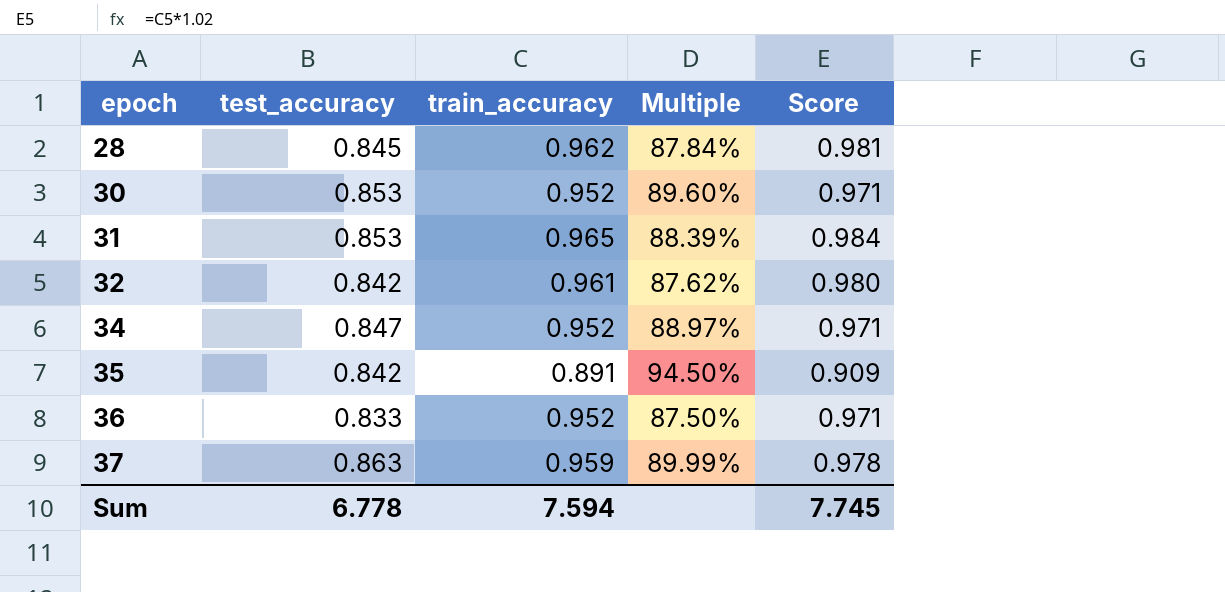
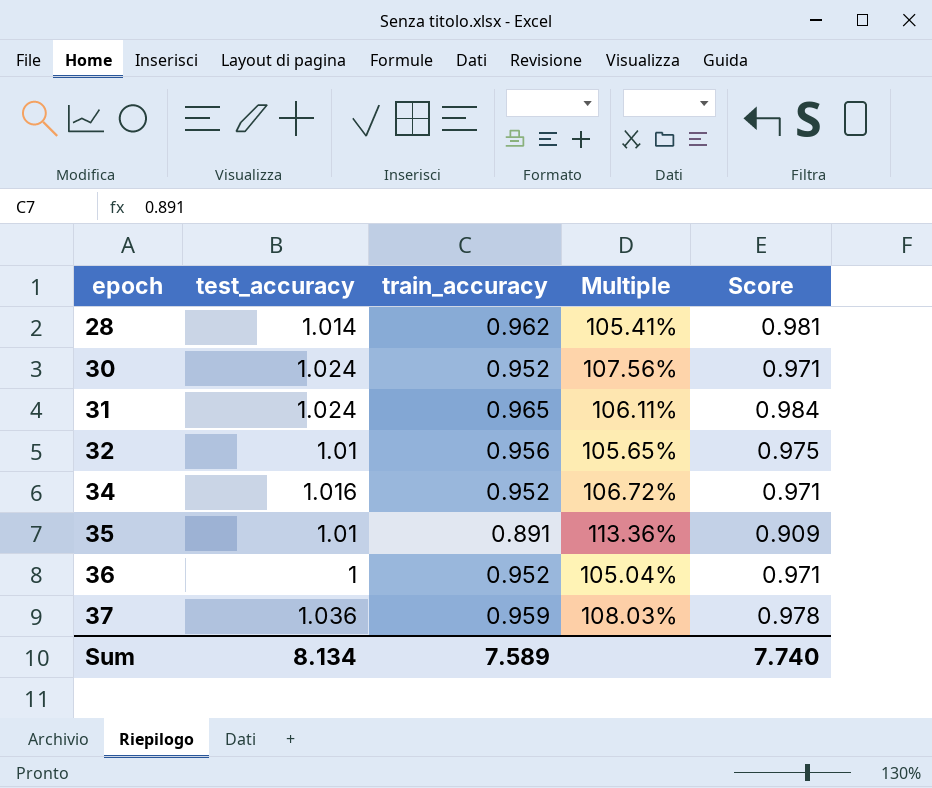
28 | test_accuracy: 0.845 -> 1.014
28 | Multiple: 87.84% -> 105.41%
30 | test_accuracy: 0.853 -> 1.024
30 | Multiple: 89.60% -> 107.56%
31 | test_accuracy: 0.853 -> 1.024
31 | Multiple: 88.39% -> 106.11%
32 | test_accuracy: 0.842 -> 1.01
32 | train_accuracy: 0.961 -> 0.956
32 | Multiple: 87.62% -> 105.65%
32 | Score: 0.980 -> 0.975
34 | test_accuracy: 0.847 -> 1.016
34 | Multiple: 88.97% -> 106.72%
35 | test_accuracy: 0.842 -> 1.01
35 | Multiple: 94.50% -> 113.36%
36 | test_accuracy: 0.833 -> 1
36 | Multiple: 87.50% -> 105.04%
37 | test_accuracy: 0.863 -> 1.036
37 | Multiple: 89.99% -> 108.03%
Sum | test_accuracy: 6.778 -> 8.134
Sum | train_accuracy: 7.594 -> 7.589
Sum | Score: 7.745 -> 7.740

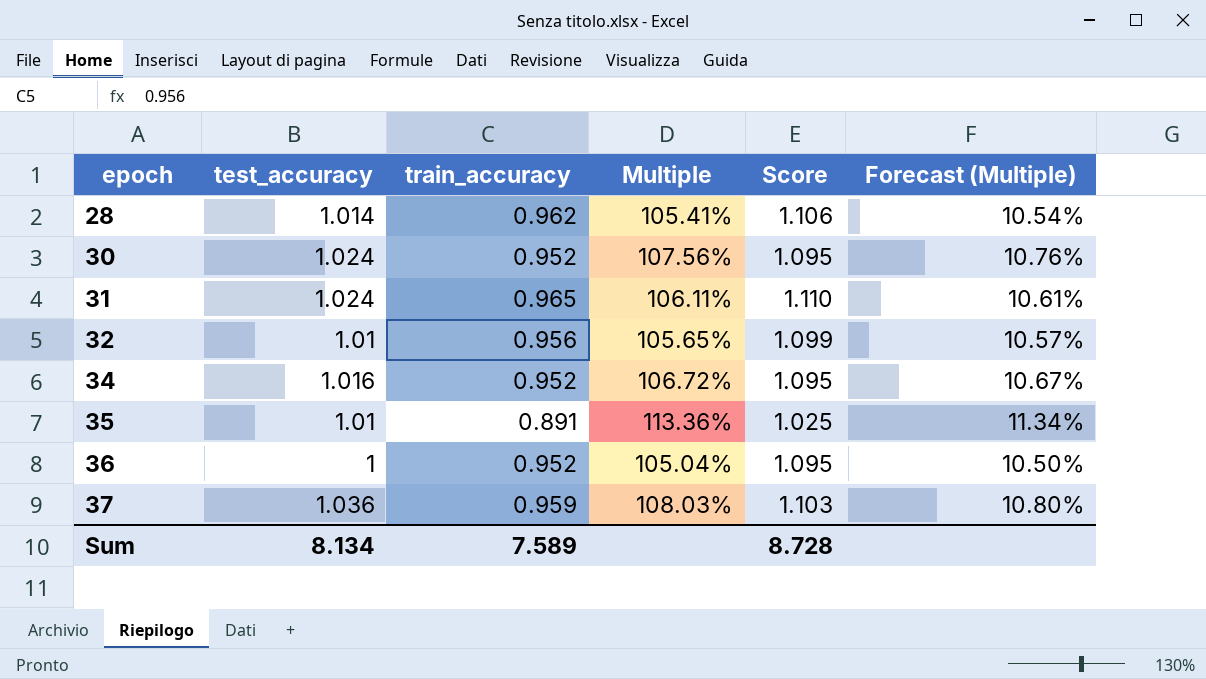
column Score | formula: [train_accuracy] * 1.02 -> [train_accuracy] * 1.15
column Forecast (Multiple) | formula: none -> [Multiple] * 0.1
Sum | Score: 7.740 -> 8.728

